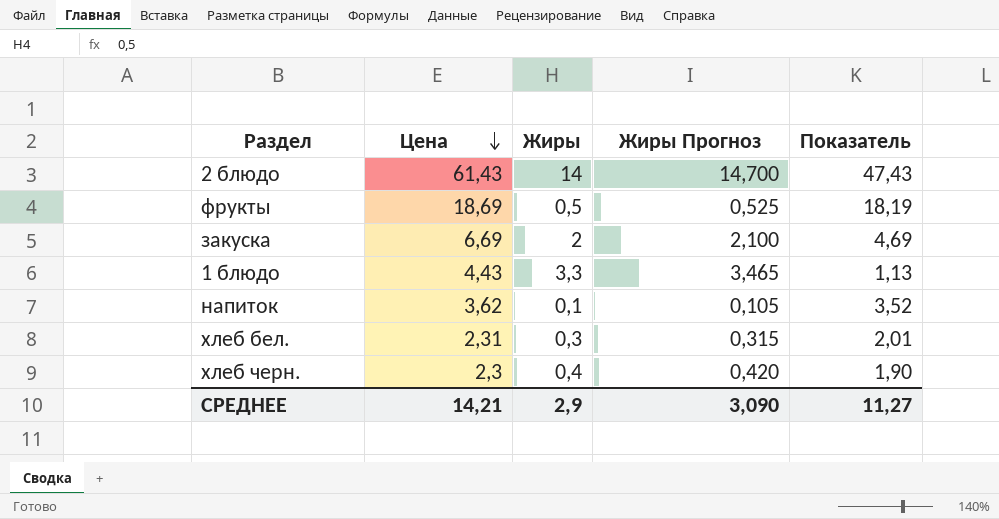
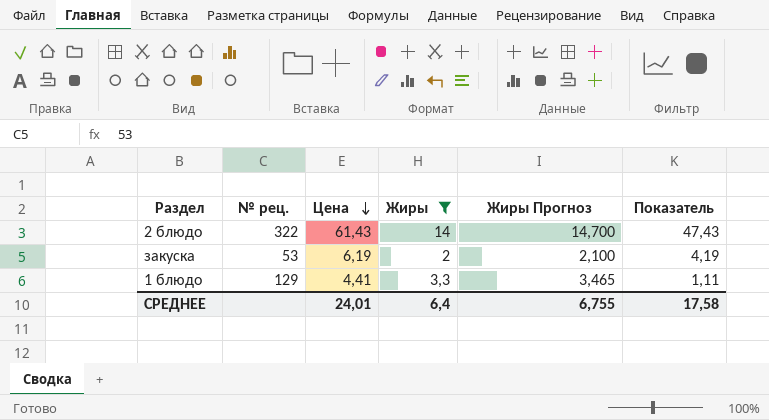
filter: none -> Жиры >= 2
column № рец. | position: none -> 2
закуска | Цена: 6,69 -> 6,19
закуска | Показатель: 4,69 -> 4,19
1 блюдо | Цена: 4,43 -> 4,41
1 блюдо | Показатель: 1,13 -> 1,11
СРЕДНЕЕ | Цена: 14,21 -> 24,01
СРЕДНЕЕ | Жиры: 2,9 -> 6,4
СРЕДНЕЕ | Жиры Прогноз: 3,090 -> 6,755
СРЕДНЕЕ | Показатель: 11,27 -> 17,58

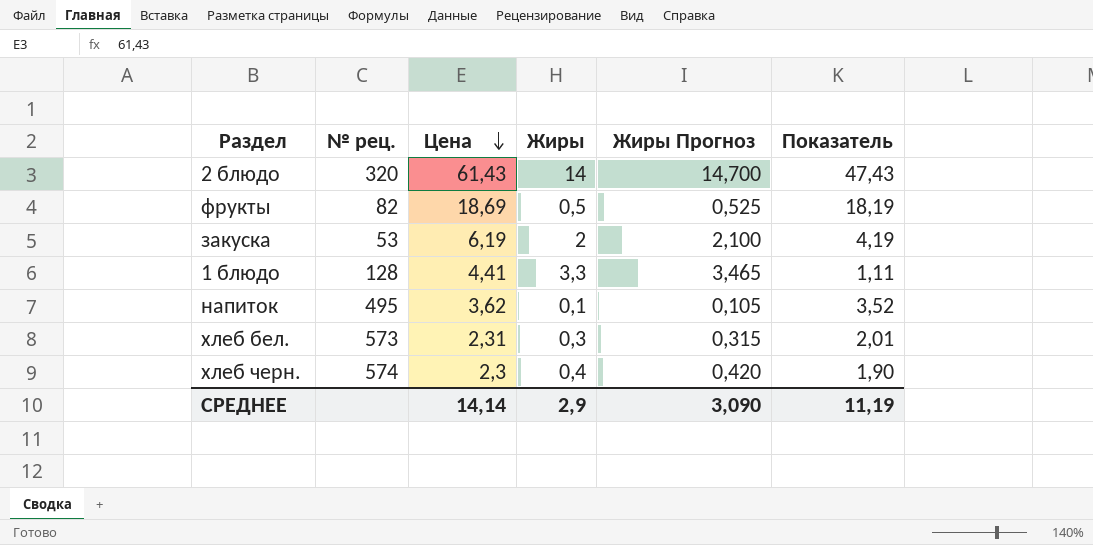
filter: Жиры >= 2 -> none
2 блюдо | № рец.: 322 -> 320
1 блюдо | № рец.: 129 -> 128
СРЕДНЕЕ | Цена: 24,01 -> 14,14
СРЕДНЕЕ | Жиры: 6,4 -> 2,9
СРЕДНЕЕ | Жиры Прогноз: 6,755 -> 3,090
СРЕДНЕЕ | Показатель: 17,58 -> 11,19

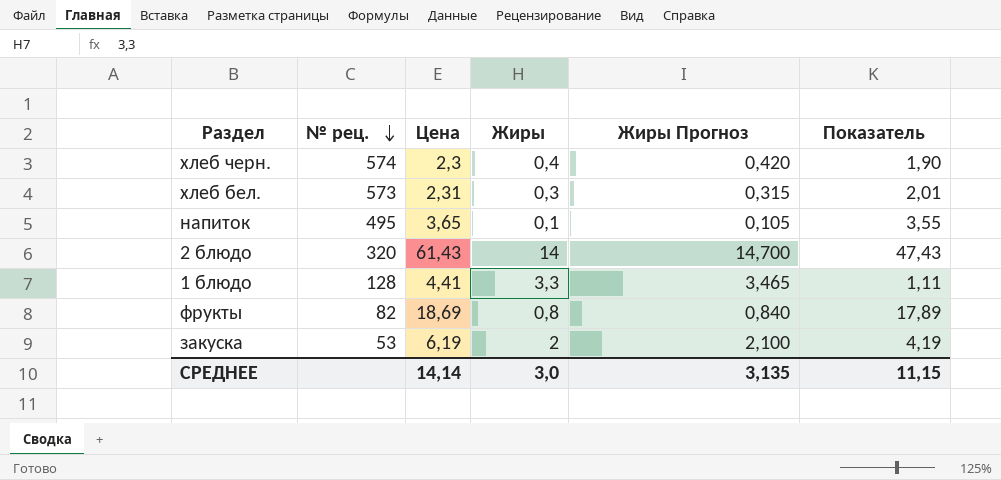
row order: Цена descending -> № рец. descending
напиток | Цена: 3,62 -> 3,65
напиток | Показатель: 3,52 -> 3,55
фрукты | Жиры: 0,5 -> 0,8
фрукты | Жиры Прогноз: 0,525 -> 0,840
фрукты | Показатель: 18,19 -> 17,89
СРЕДНЕЕ | Жиры: 2,9 -> 3,0
СРЕДНЕЕ | Жиры Прогноз: 3,090 -> 3,135
СРЕДНЕЕ | Показатель: 11,19 -> 11,15

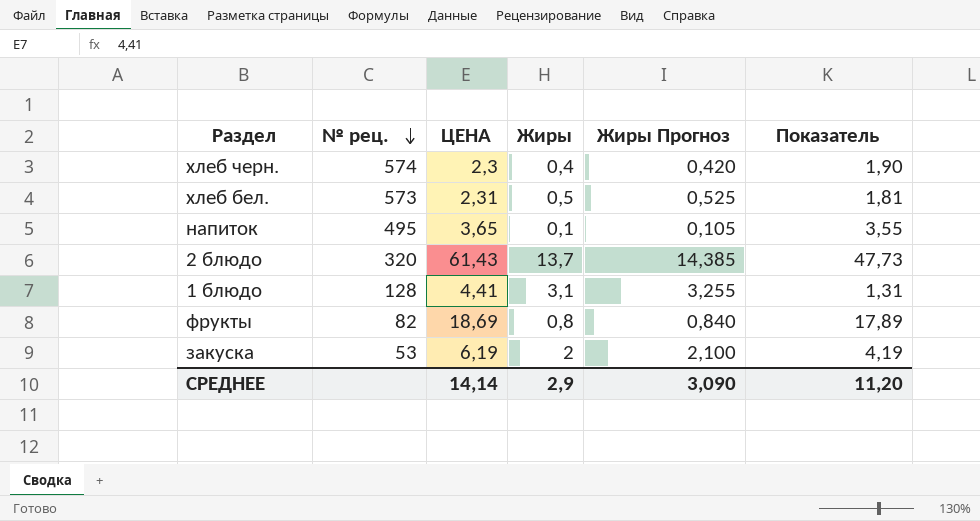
column name: Цена -> ЦЕНА
хлеб бел. | Жиры: 0,3 -> 0,5
хлеб бел. | Жиры Прогноз: 0,315 -> 0,525
хлеб бел. | Показатель: 2,01 -> 1,81
2 блюдо | Жиры: 14 -> 13,7
2 блюдо | Жиры Прогноз: 14,700 -> 14,385
2 блюдо | Показатель: 47,43 -> 47,73
1 блюдо | Жиры: 3,3 -> 3,1
1 блюдо | Жиры Прогноз: 3,465 -> 3,255
1 блюдо | Показатель: 1,11 -> 1,31
СРЕДНЕЕ | Жиры: 3,0 -> 2,9
СРЕДНЕЕ | Жиры Прогноз: 3,135 -> 3,090
СРЕДНЕЕ | Показатель: 11,15 -> 11,20

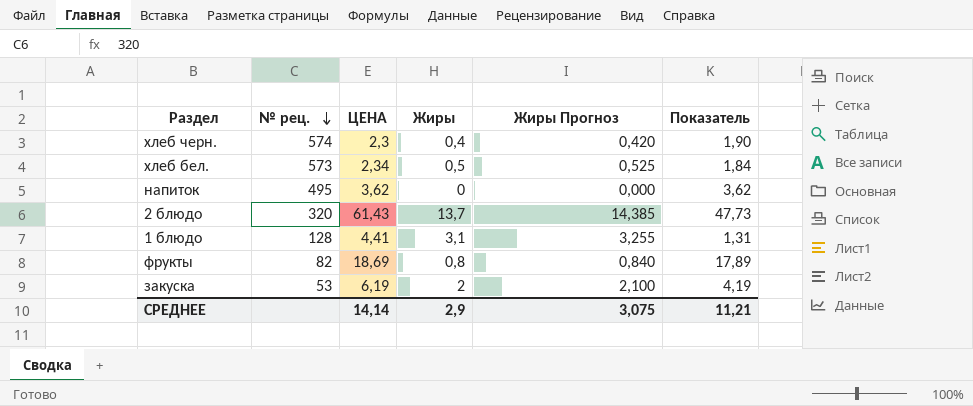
хлеб бел. | ЦЕНА: 2,31 -> 2,34
хлеб бел. | Показатель: 1,81 -> 1,84
напиток | ЦЕНА: 3,65 -> 3,62
напиток | Жиры: 0,1 -> 0
напиток | Жиры Прогноз: 0,105 -> 0,000
напиток | Показатель: 3,55 -> 3,62
СРЕДНЕЕ | Жиры Прогноз: 3,090 -> 3,075
СРЕДНЕЕ | Показатель: 11,20 -> 11,21

